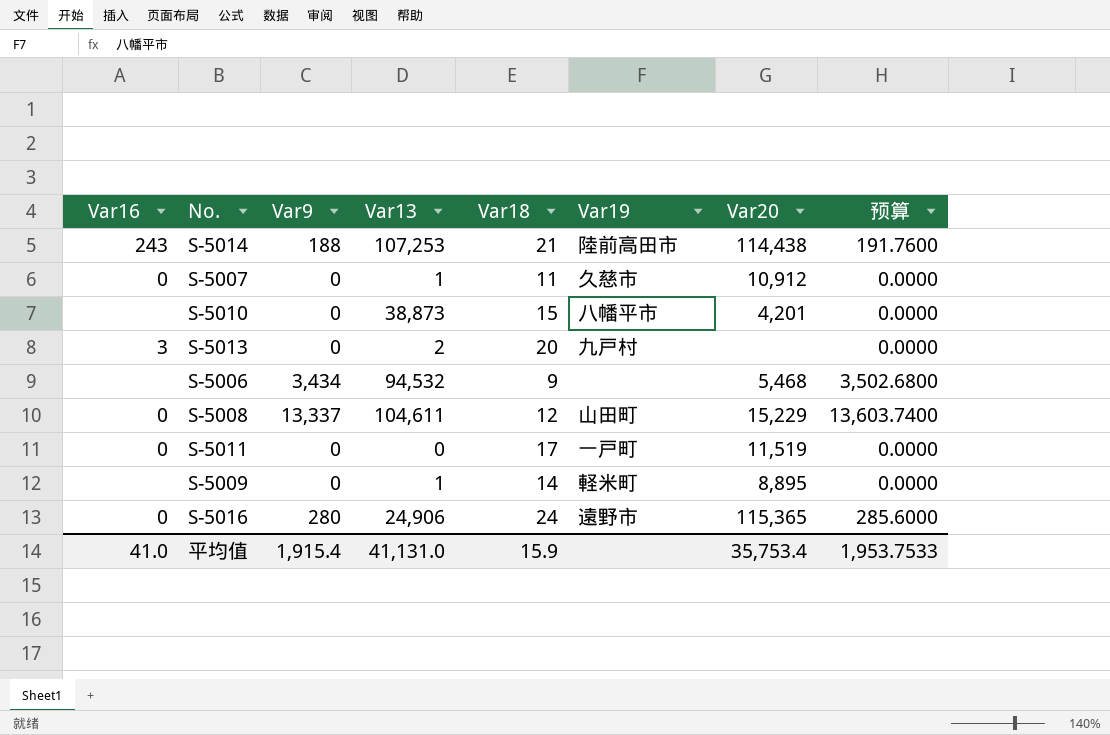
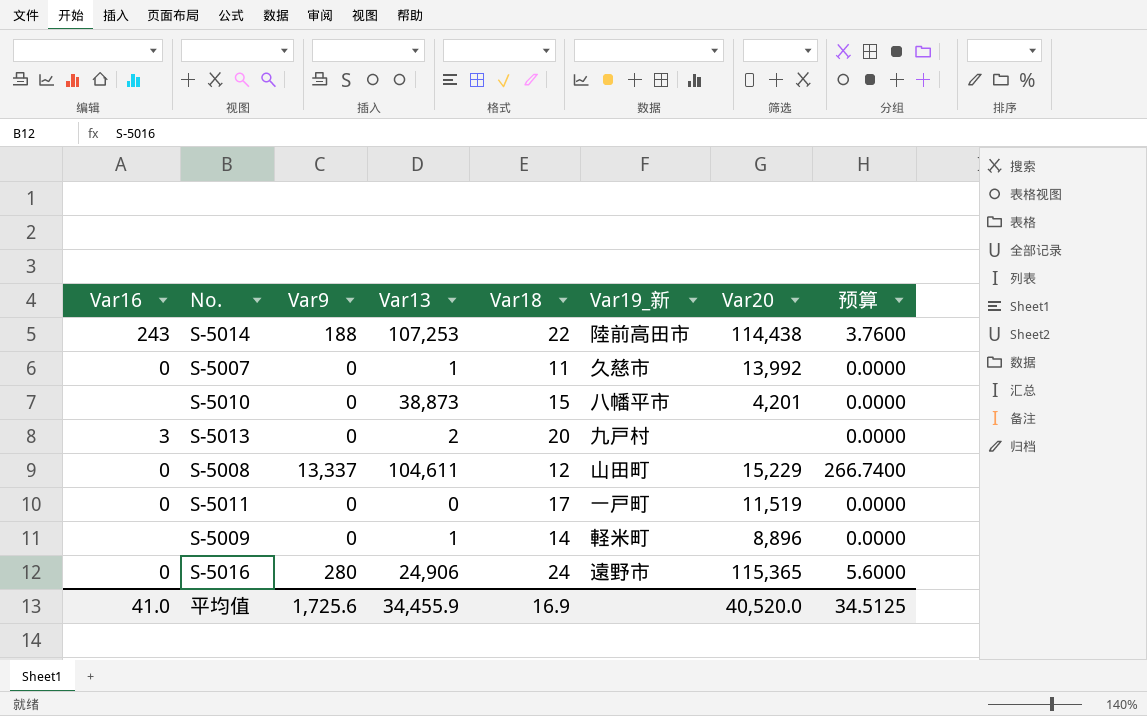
column name: Var19 -> Var19_新
column 预算 | formula: [Var9] * 1.02 -> [Var9] * 0.02
row S-5006: none | 3,434 | 94,532 | 9 | none | 5,468 | 3,502.6800 -> none
S-5014 | Var18: 21 -> 22
S-5007 | Var20: 10,912 -> 13,992
S-5009 | Var20: 8,895 -> 8,896
平均值 | Var9: 1,915.4 -> 1,725.6
平均值 | Var13: 41,131.0 -> 34,455.9
平均值 | Var18: 15.9 -> 16.9
平均值 | Var20: 35,753.4 -> 40,520.0
平均值 | 预算: 1,953.7533 -> 34.5125

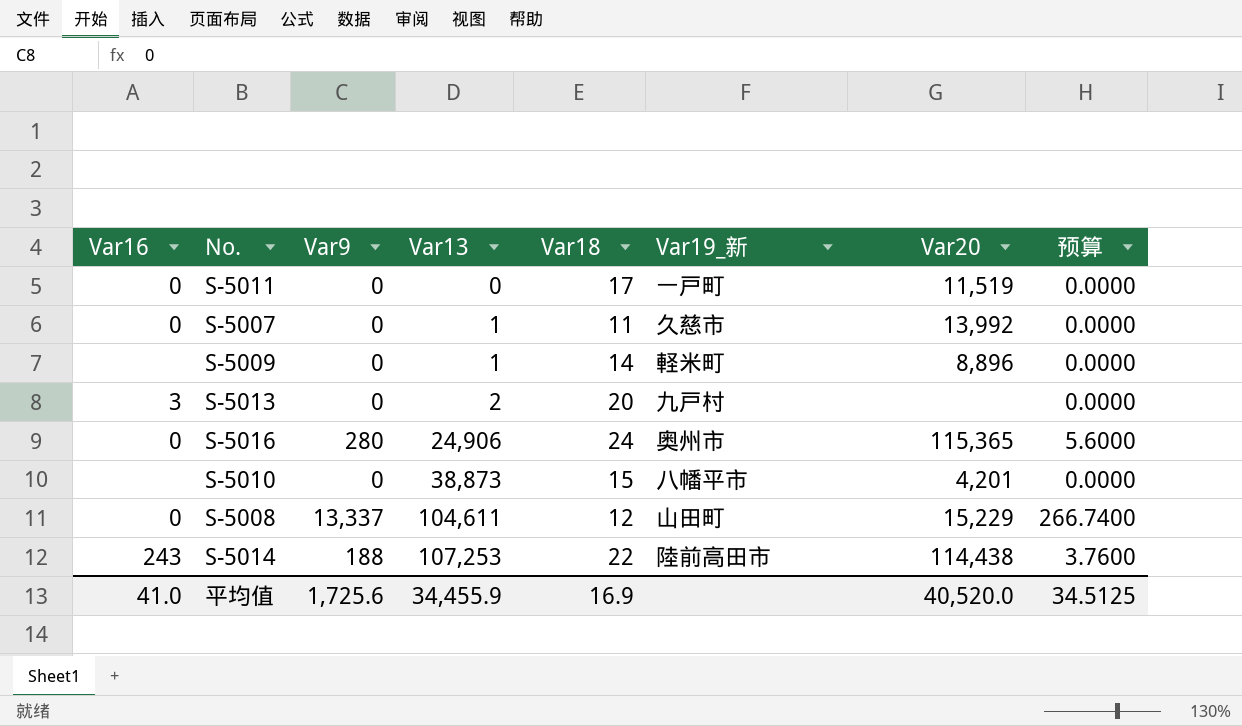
row order: none -> Var13 ascending
S-5016 | Var19_新: 遠野市 -> 奥州市

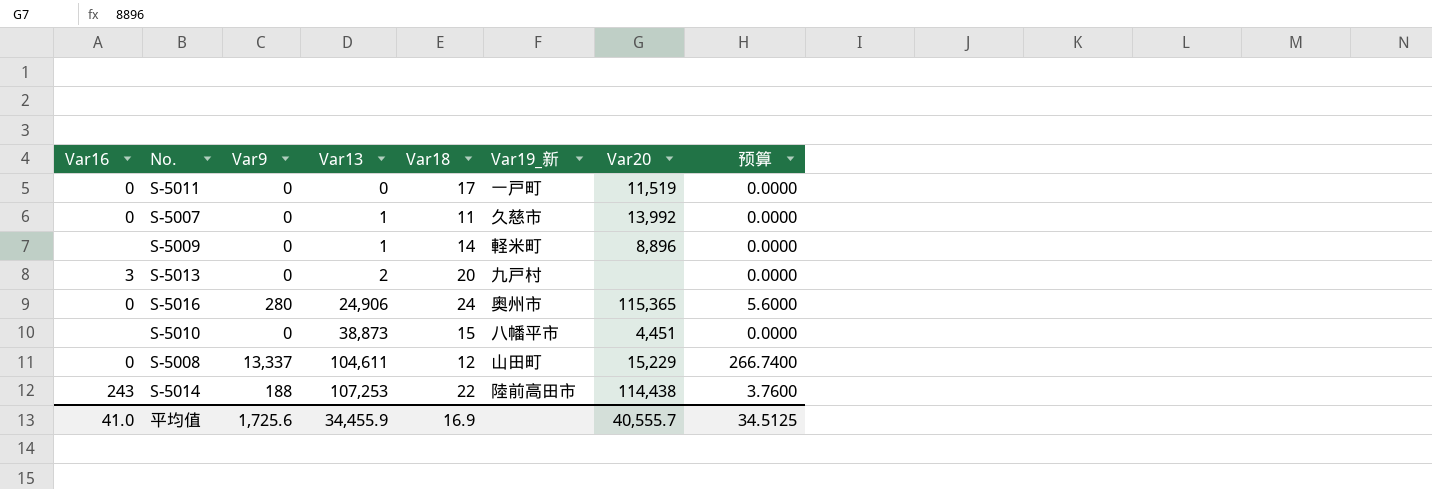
S-5010 | Var20: 4,201 -> 4,451
平均值 | Var20: 40,520.0 -> 40,555.7

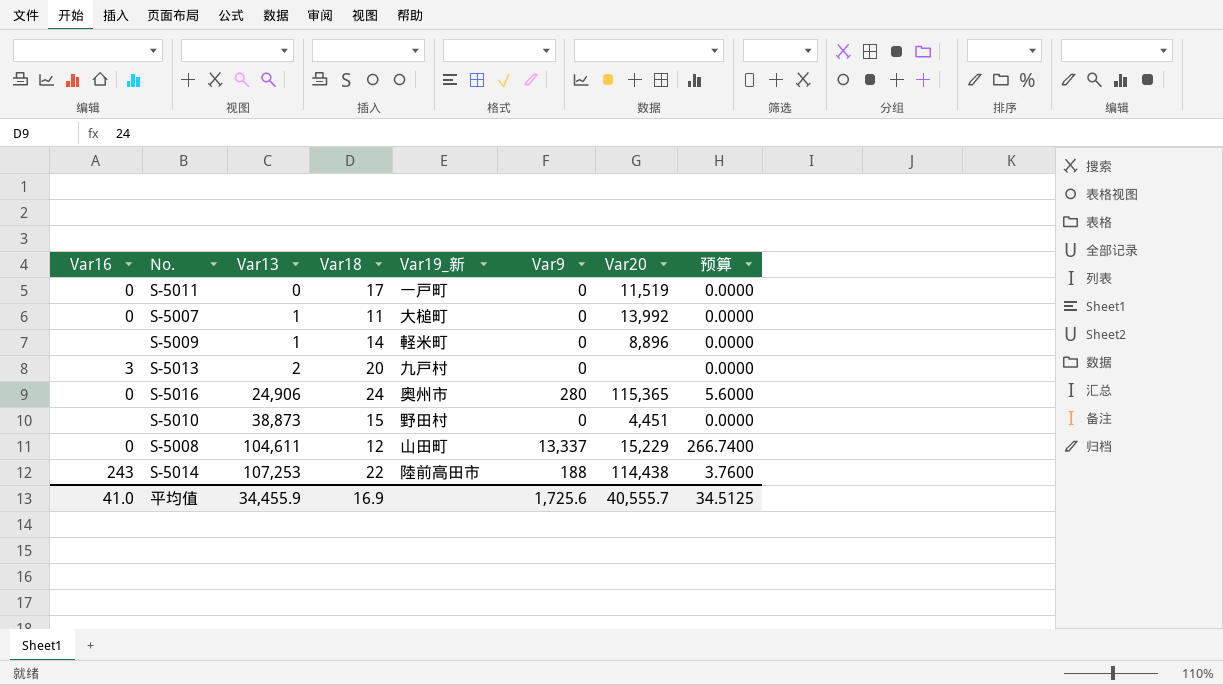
column Var9 | position: 3 -> 6
S-5007 | Var19_新: 久慈市 -> 大槌町
S-5010 | Var19_新: 八幡平市 -> 野田村

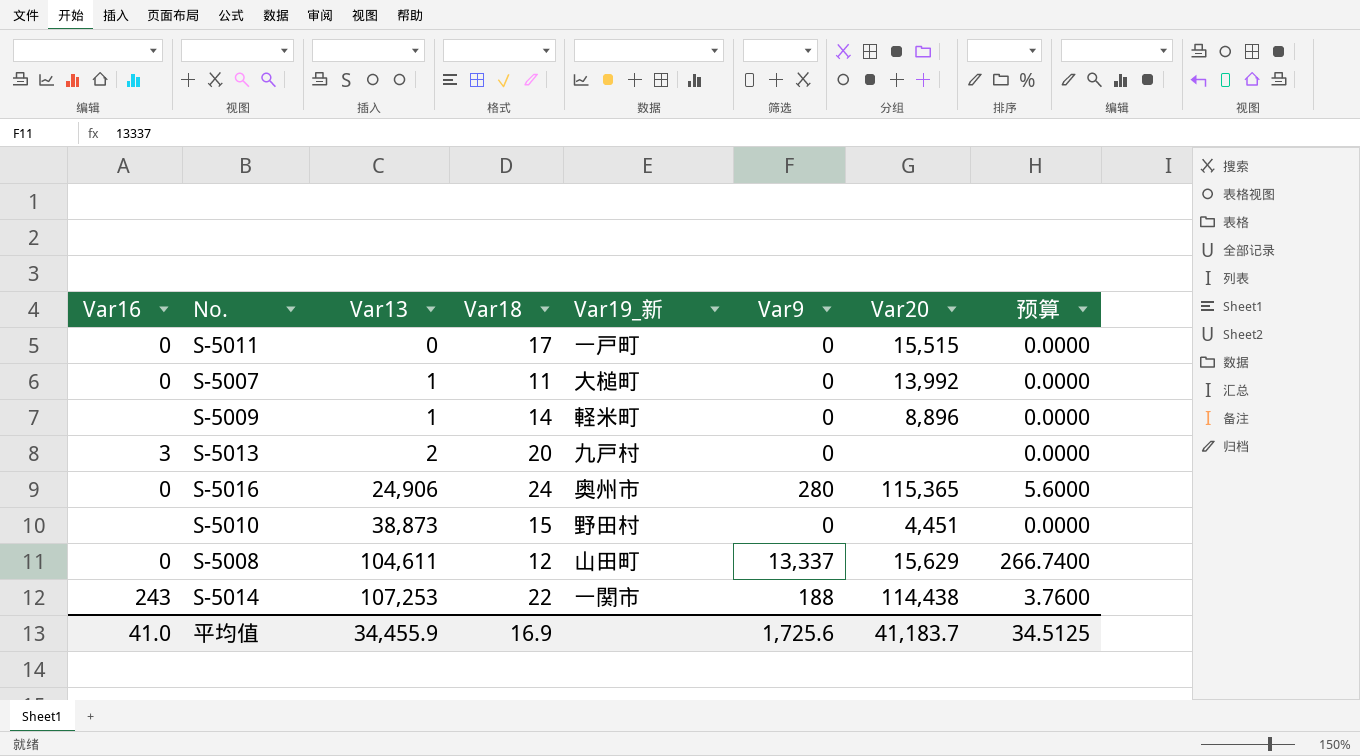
S-5011 | Var20: 11,519 -> 15,515
S-5008 | Var20: 15,229 -> 15,629
S-5014 | Var19_新: 陸前高田市 -> 一関市
平均值 | Var20: 40,555.7 -> 41,183.7

